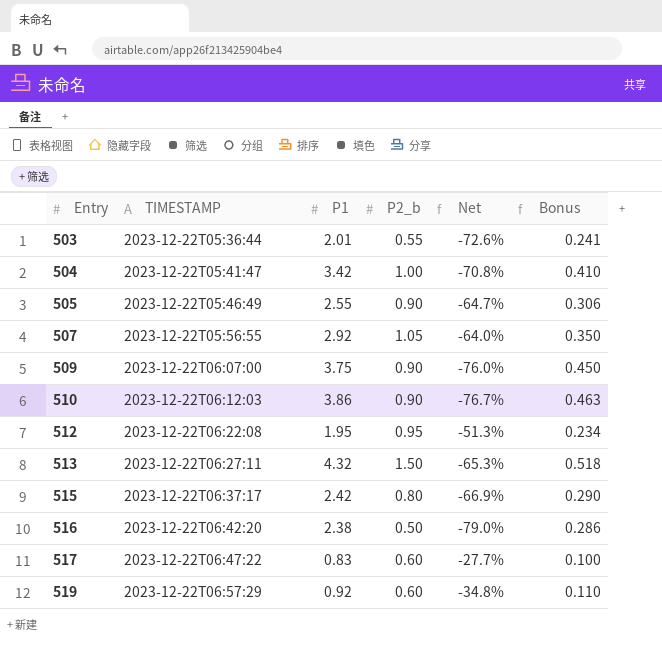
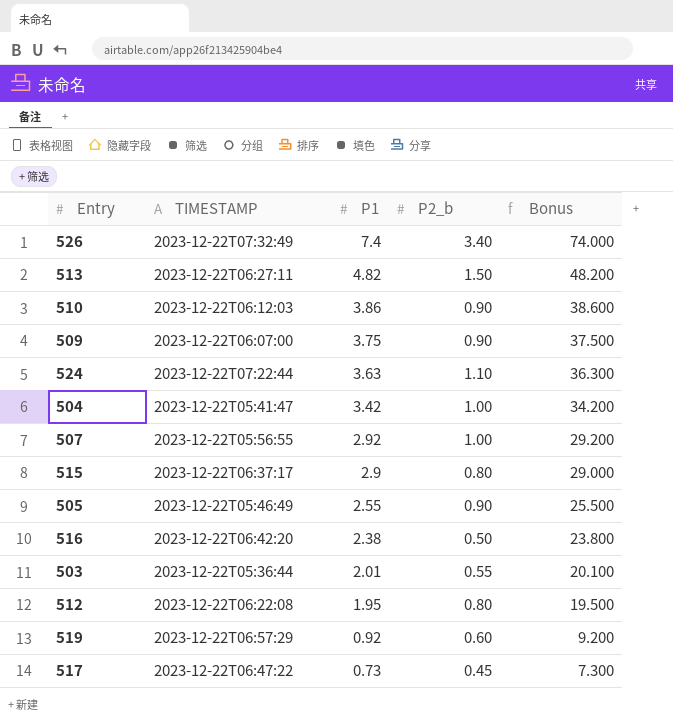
row order: Entry ascending -> P1 descending
column Net | formula: ([P2_b] - [P1]) / [P1] -> none
column Bonus | formula: [P1] * 0.12 -> [P1] * 10
row 526: none -> 2023-12-22T07:32:49 | 7.4 | 3.40 | 74.000
513 | P1: 4.32 -> 4.82
row 524: none -> 2023-12-22T07:22:44 | 3.63 | 1.10 | 36.300
507 | P2_b: 1.05 -> 1.00
515 | P1: 2.42 -> 2.9
512 | P2_b: 0.95 -> 0.80
517 | P1: 0.83 -> 0.73
517 | P2_b: 0.60 -> 0.45

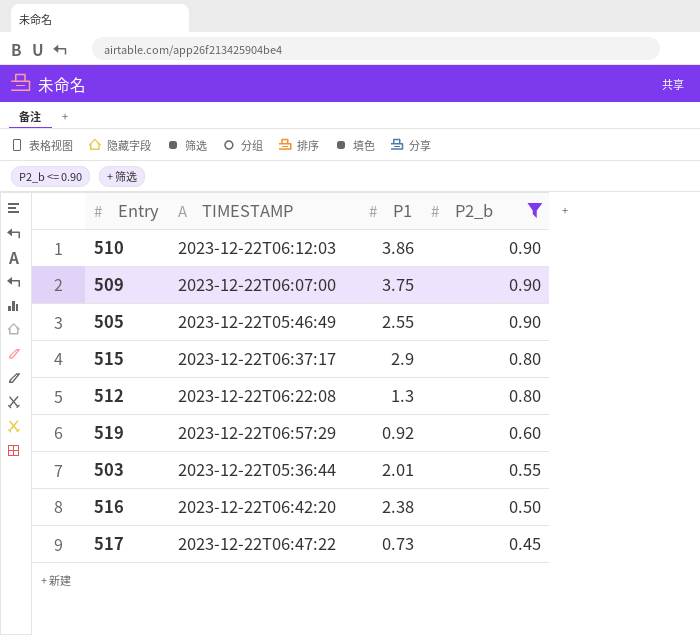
filter: none -> P2_b <= 0.90
row order: P1 descending -> P2_b descending
column Bonus | formula: [P1] * 10 -> none
512 | P1: 1.95 -> 1.3

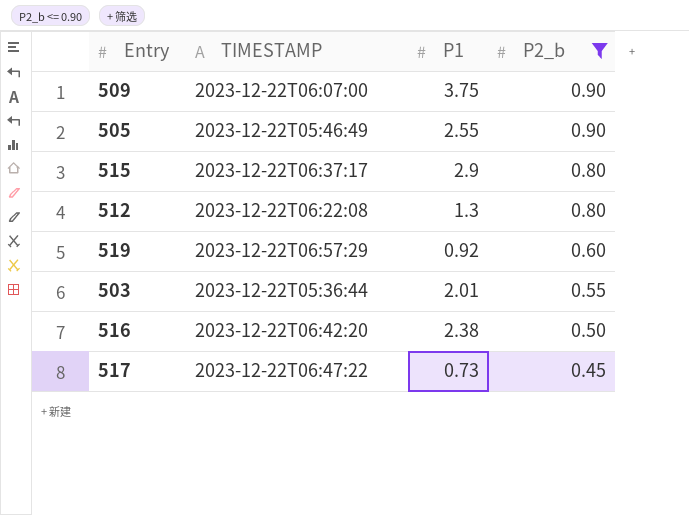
row 510: 2023-12-22T06:12:03 | 3.86 | 0.90 -> none

